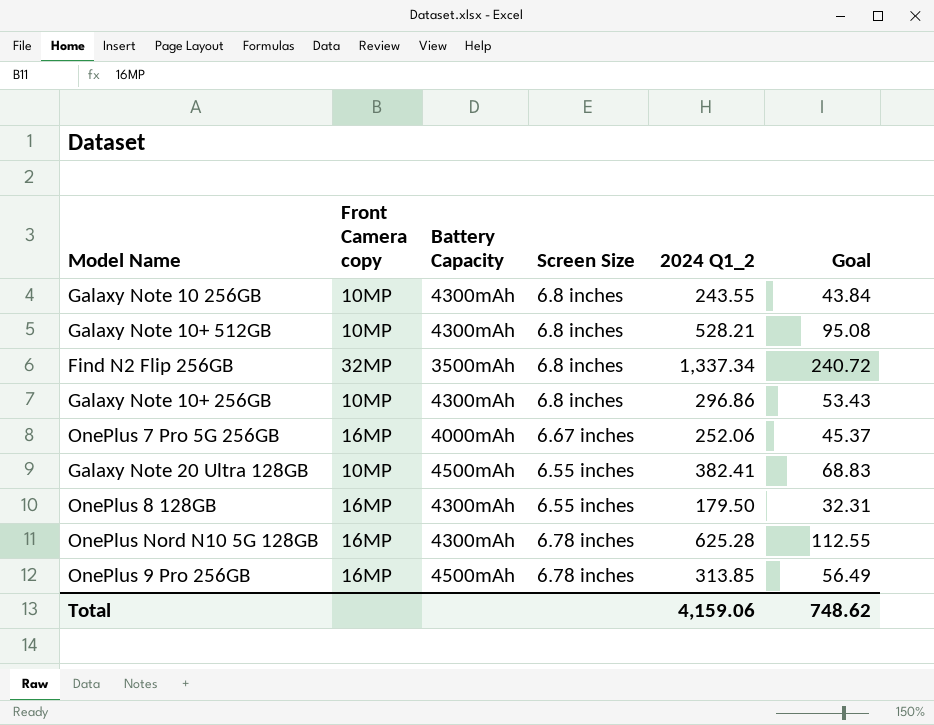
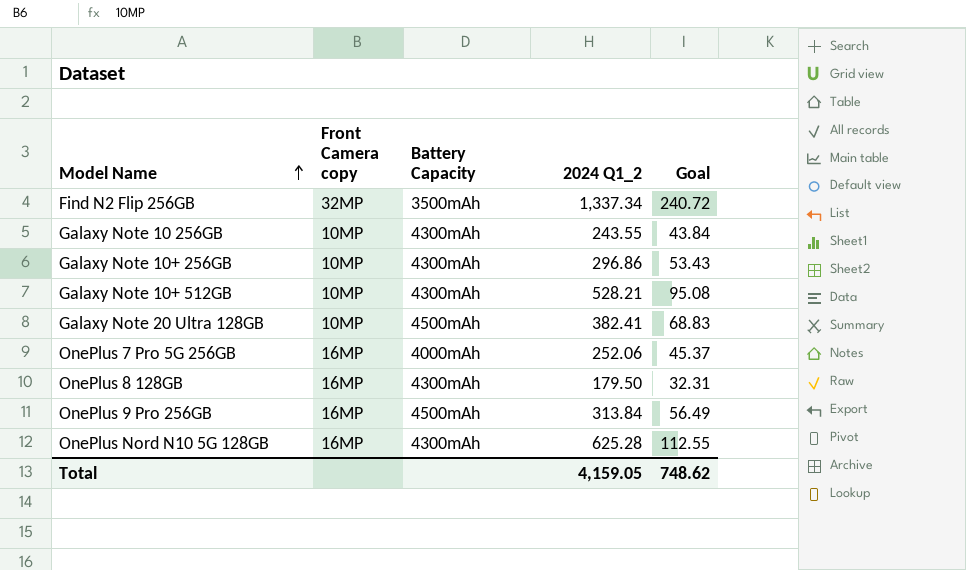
row order: none -> Model Name ascending
column Screen Size | position: 4 -> none
OnePlus 9 Pro 256GB | 2024 Q1_2: 313.85 -> 313.84
Total | 2024 Q1_2: 4,159.06 -> 4,159.05

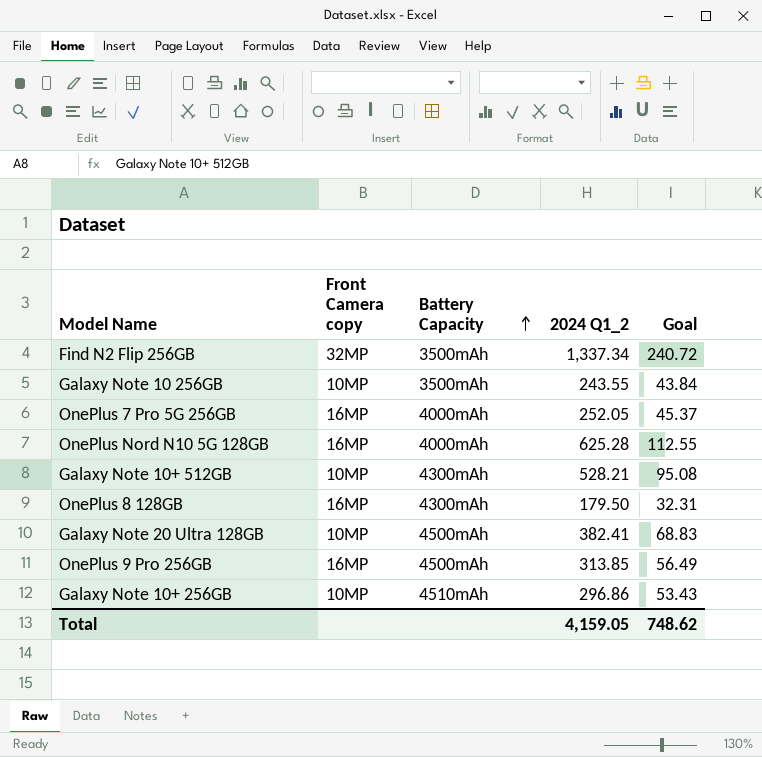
row order: Model Name ascending -> Battery Capacity ascending
Galaxy Note 10 256GB | Battery Capacity: 4300mAh -> 3500mAh
OnePlus 7 Pro 5G 256GB | 2024 Q1_2: 252.06 -> 252.05
OnePlus Nord N10 5G 128GB | Battery Capacity: 4300mAh -> 4000mAh
OnePlus 9 Pro 256GB | 2024 Q1_2: 313.84 -> 313.85
Galaxy Note 10+ 256GB | Battery Capacity: 4300mAh -> 4510mAh

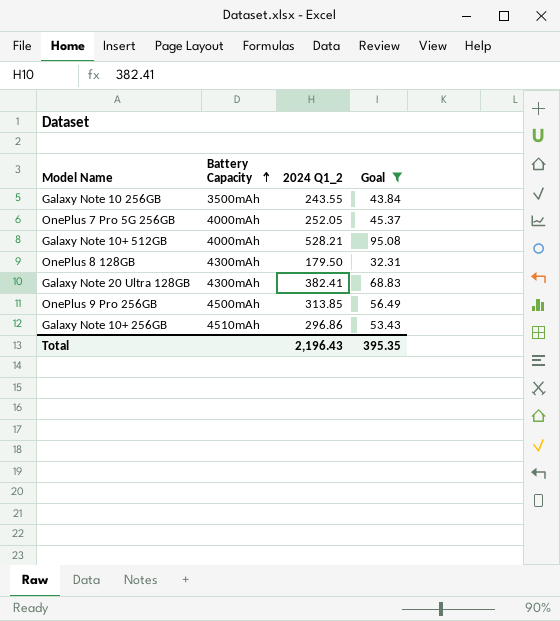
filter: none -> Goal <= 95.08
column Front Camera copy | position: 2 -> none
Galaxy Note 10+ 512GB | Battery Capacity: 4300mAh -> 4000mAh
Galaxy Note 20 Ultra 128GB | Battery Capacity: 4500mAh -> 4300mAh
Total | 2024 Q1_2: 4,159.05 -> 2,196.43
Total | Goal: 748.62 -> 395.35

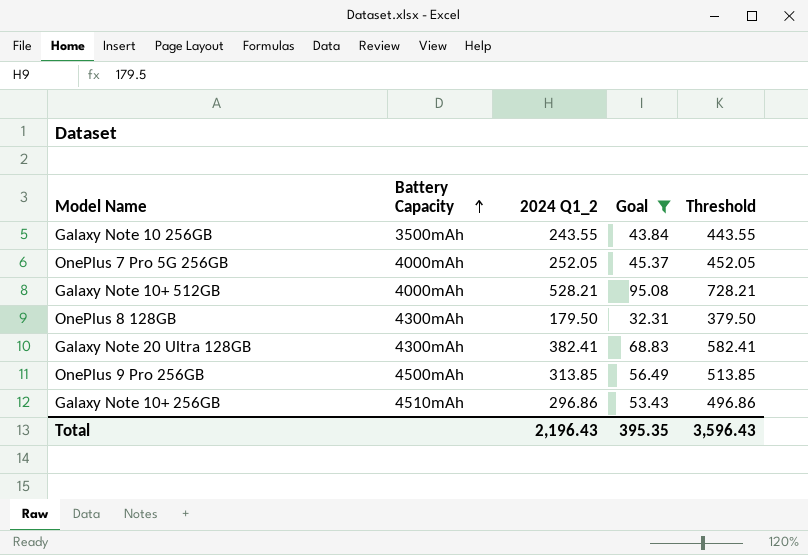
column Threshold | formula: none -> [2024 Q1_2] + 200

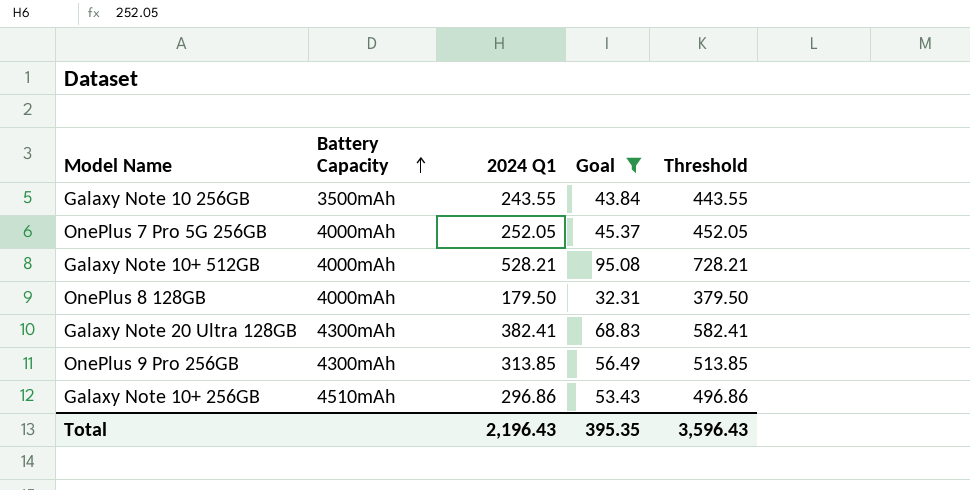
column name: 2024 Q1_2 -> 2024 Q1
OnePlus 8 128GB | Battery Capacity: 4300mAh -> 4000mAh
OnePlus 9 Pro 256GB | Battery Capacity: 4500mAh -> 4300mAh

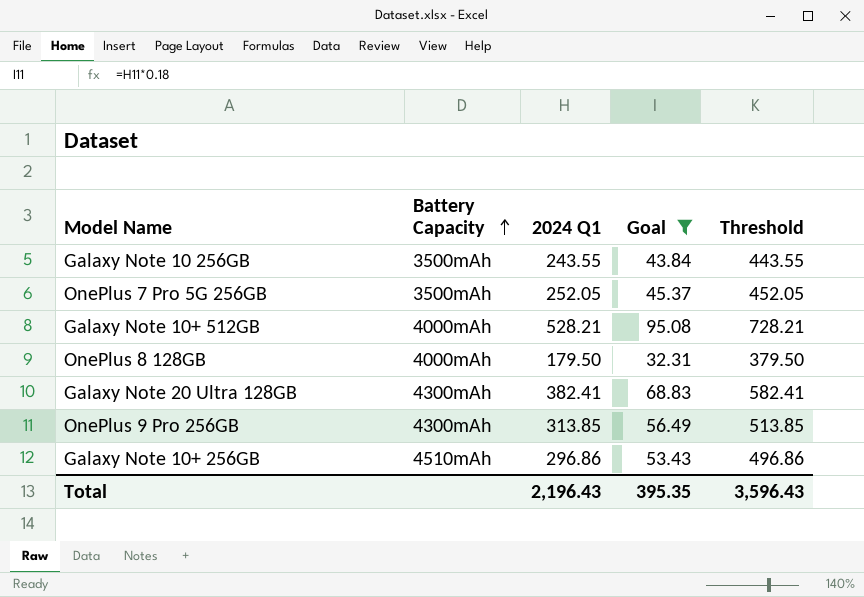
OnePlus 7 Pro 5G 256GB | Battery Capacity: 4000mAh -> 3500mAh

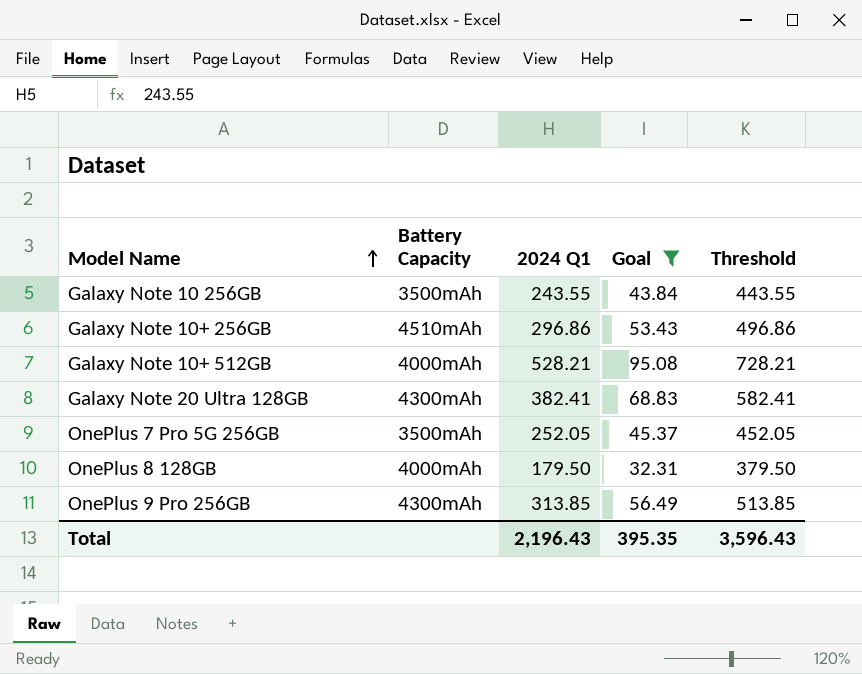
row order: Battery Capacity ascending -> Model Name ascending

